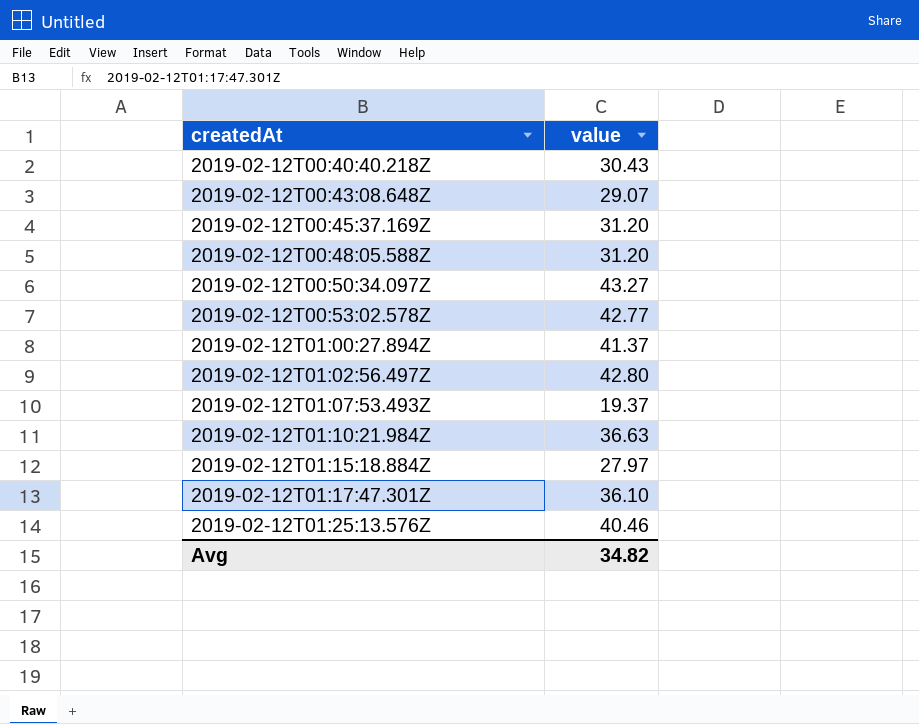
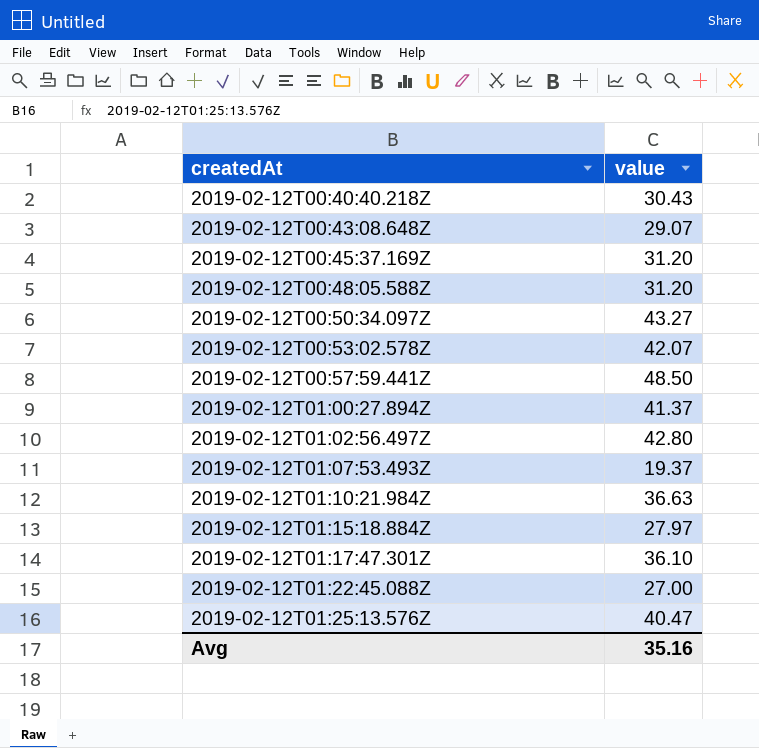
2019-02-12T00:53:02.578Z | value: 42.77 -> 42.07
row 2019-02-12T00:57:59.441Z: none -> 48.50
row 2019-02-12T01:22:45.088Z: none -> 27.00
2019-02-12T01:25:13.576Z | value: 40.46 -> 40.47
Avg | value: 34.82 -> 35.16

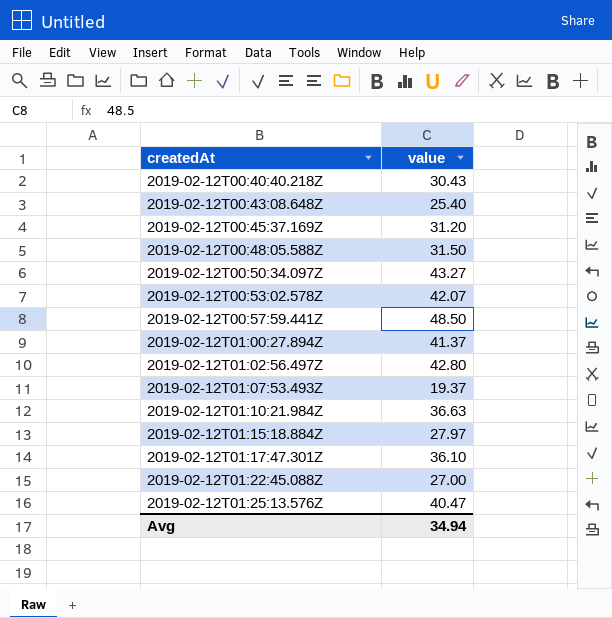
2019-02-12T00:43:08.648Z | value: 29.07 -> 25.40
2019-02-12T00:48:05.588Z | value: 31.20 -> 31.50
Avg | value: 35.16 -> 34.94

